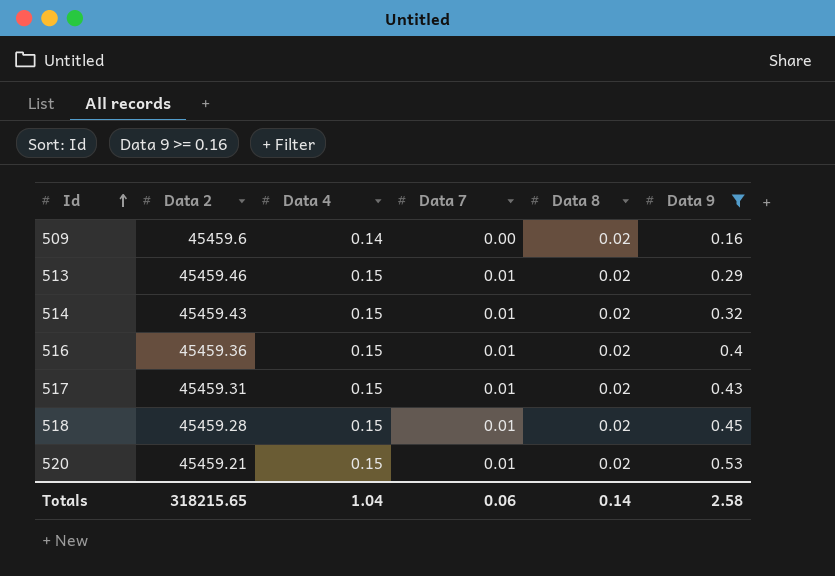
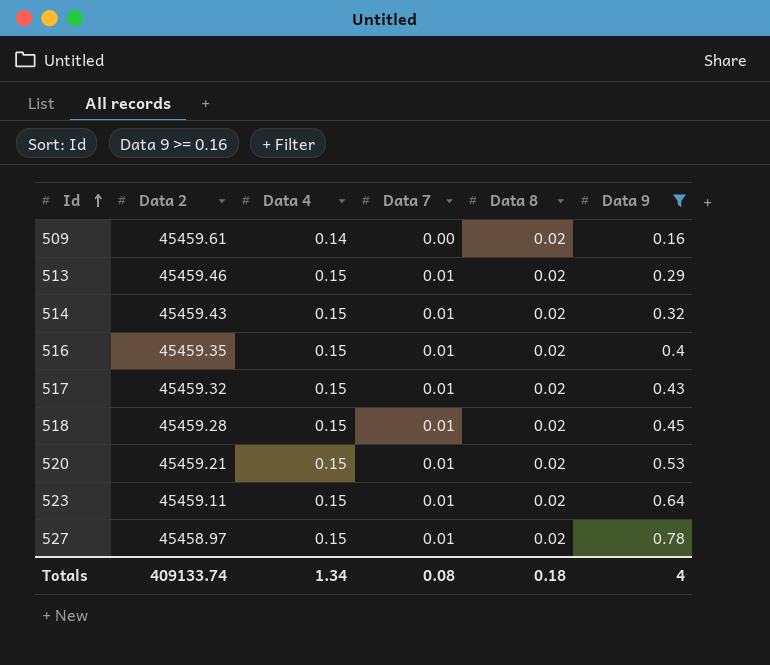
509 | Data 2: 45459.6 -> 45459.61
516 | Data 2: 45459.36 -> 45459.35
517 | Data 2: 45459.31 -> 45459.32
row 523: none -> 45459.11 | 0.15 | 0.01 | 0.02 | 0.64
row 527: none -> 45458.97 | 0.15 | 0.01 | 0.02 | 0.78
Totals | Data 2: 318215.65 -> 409133.74
Totals | Data 4: 1.04 -> 1.34
Totals | Data 7: 0.06 -> 0.08
Totals | Data 8: 0.14 -> 0.18
Totals | Data 9: 2.58 -> 4

